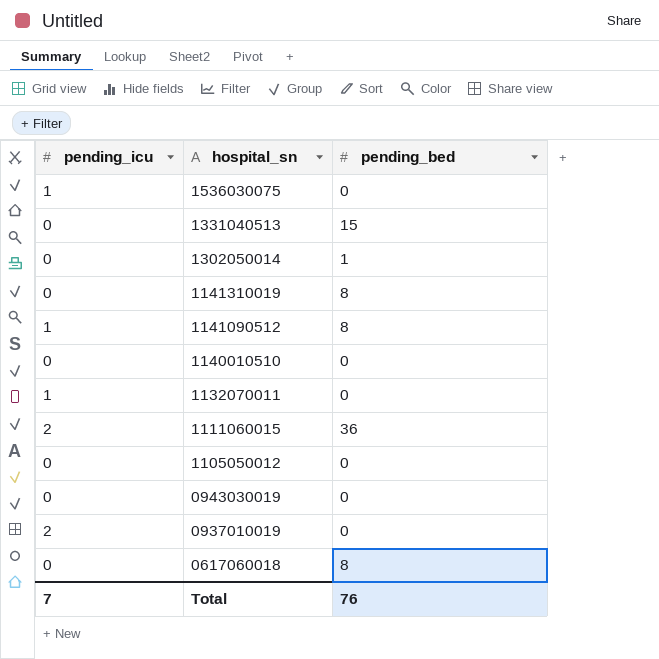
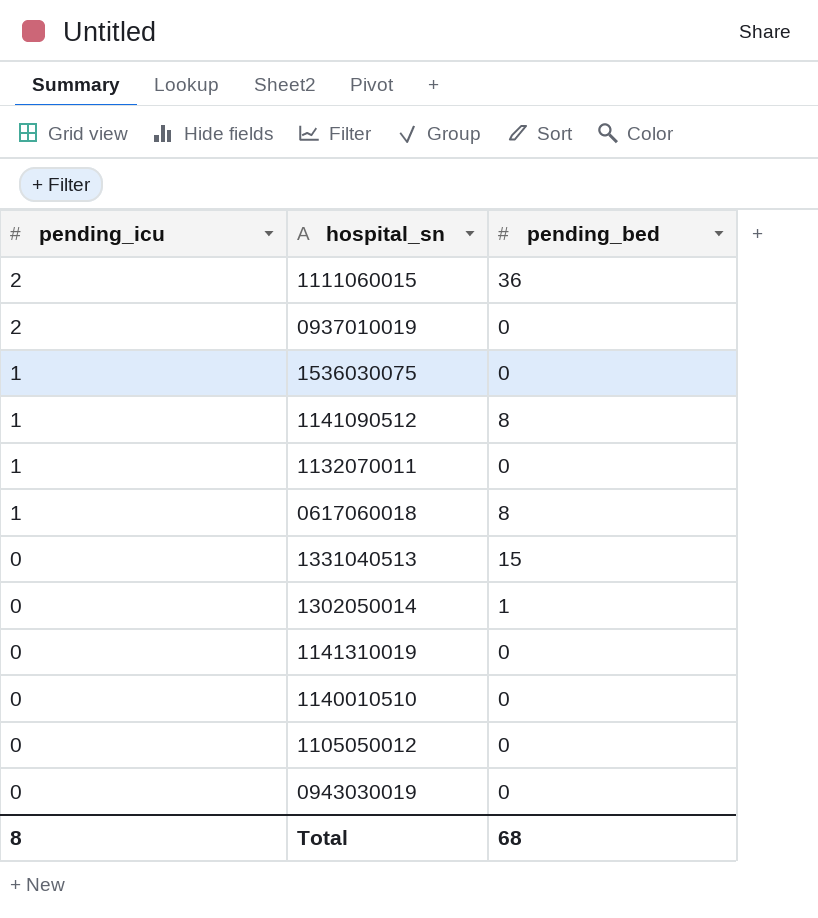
row order: hospital_sn descending -> pending_icu descending
0617060018 | pending_icu: 0 -> 1
1141310019 | pending_bed: 8 -> 0
Total | pending_icu: 7 -> 8
Total | pending_bed: 76 -> 68

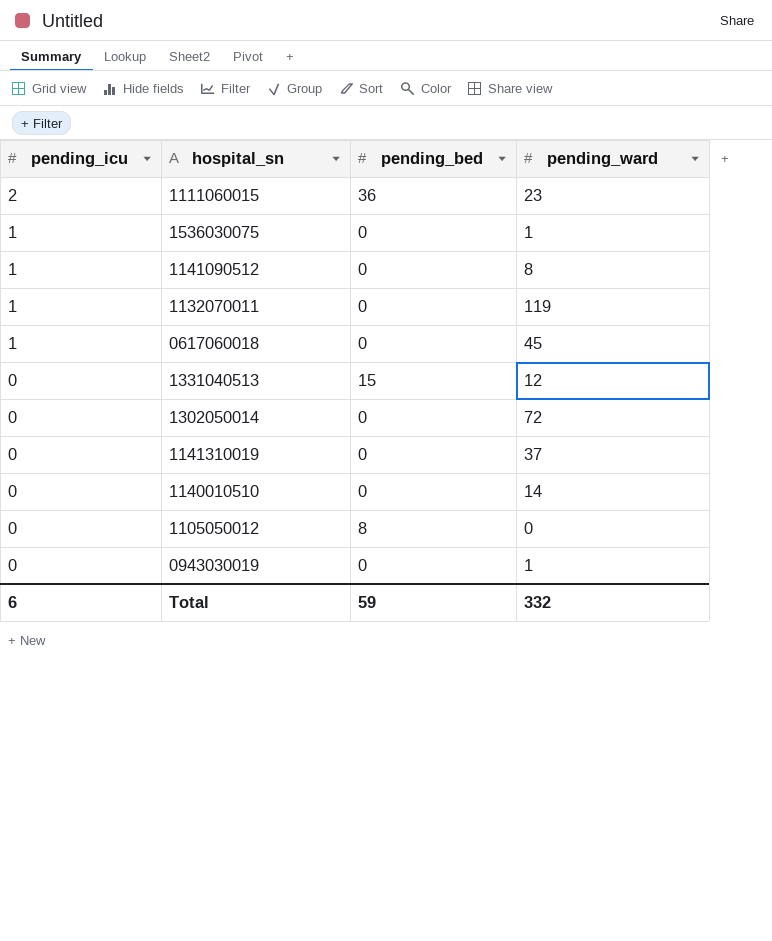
column pending_ward | position: none -> 4
row 0937010019: 2 | 0 -> none
1141090512 | pending_bed: 8 -> 0
0617060018 | pending_bed: 8 -> 0
1302050014 | pending_bed: 1 -> 0
1105050012 | pending_bed: 0 -> 8
Total | pending_icu: 8 -> 6
Total | pending_bed: 68 -> 59

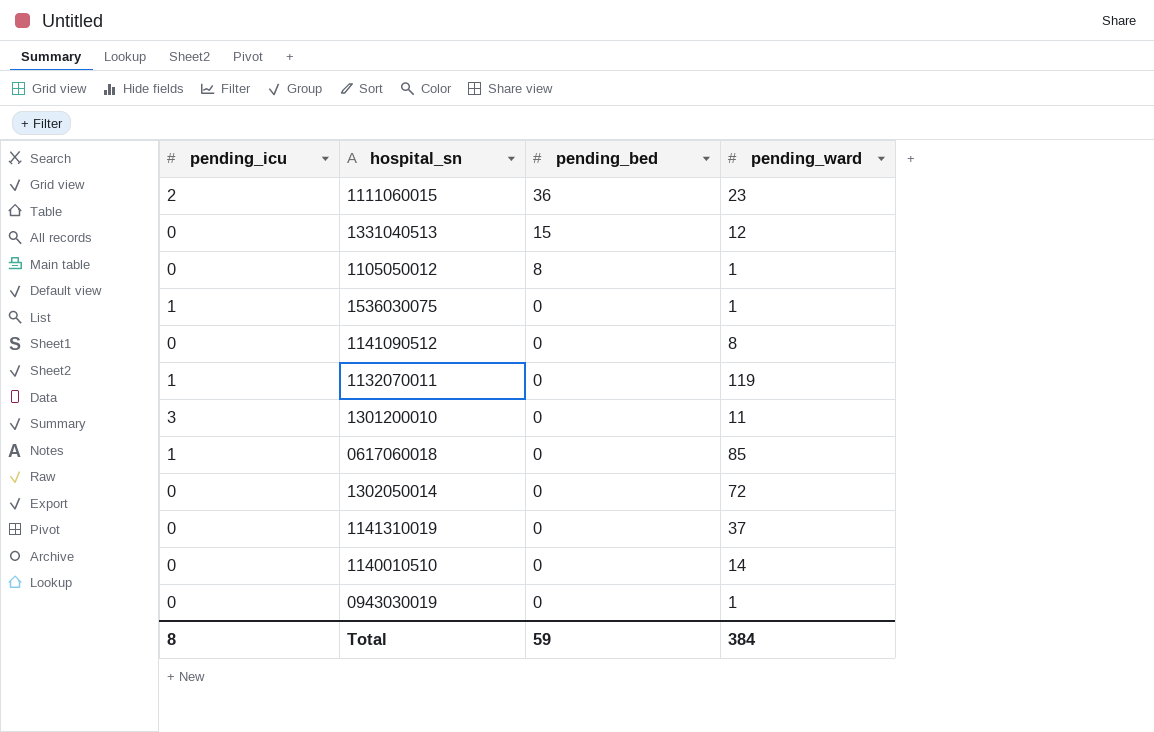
row order: pending_icu descending -> pending_bed descending
1105050012 | pending_ward: 0 -> 1
1141090512 | pending_icu: 1 -> 0
row 1301200010: none -> 3 | 0 | 11
0617060018 | pending_ward: 45 -> 85
Total | pending_icu: 6 -> 8
Total | pending_ward: 332 -> 384

